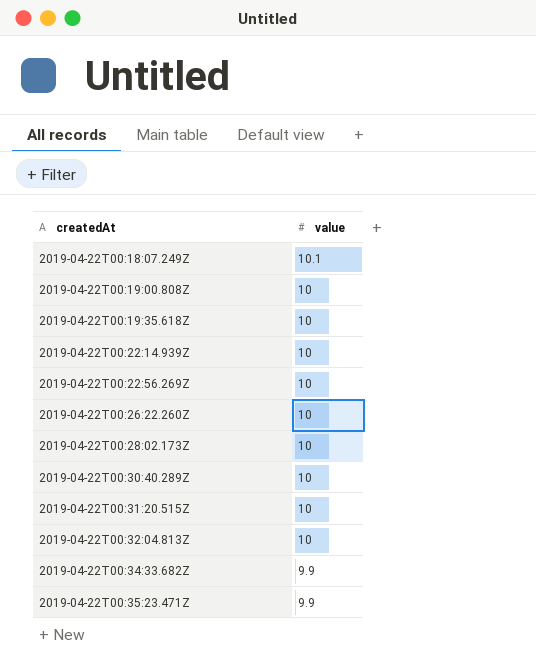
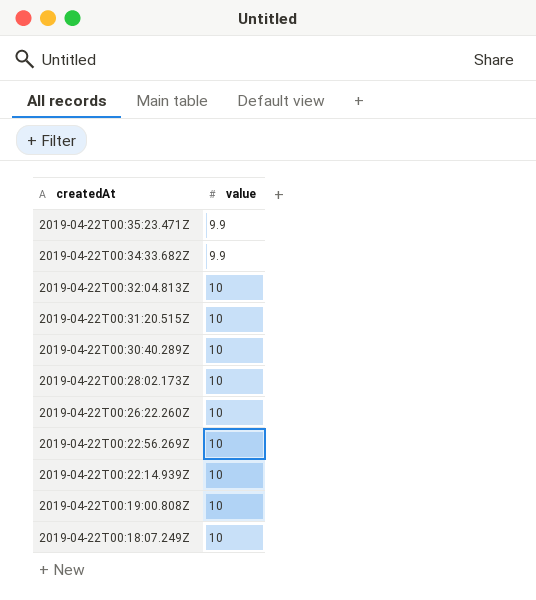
row order: createdAt ascending -> createdAt descending
row 2019-04-22T00:19:35.618Z: 10 -> none
2019-04-22T00:18:07.249Z | value: 10.1 -> 10

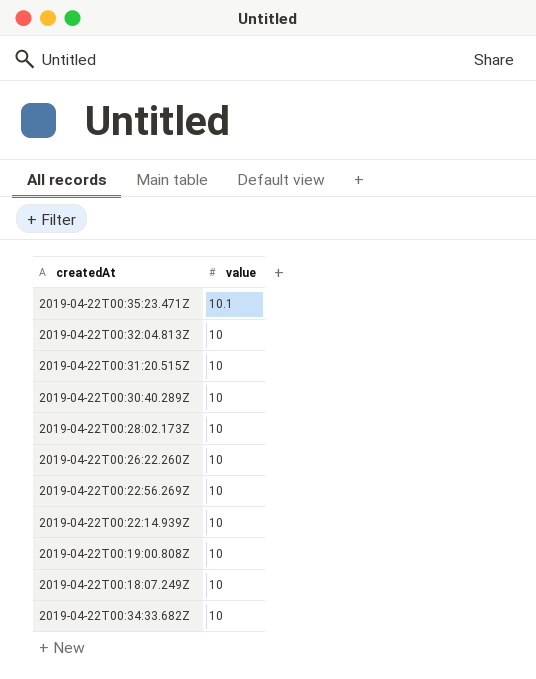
row order: createdAt descending -> value descending
2019-04-22T00:35:23.471Z | value: 9.9 -> 10.1
2019-04-22T00:34:33.682Z | value: 9.9 -> 10

